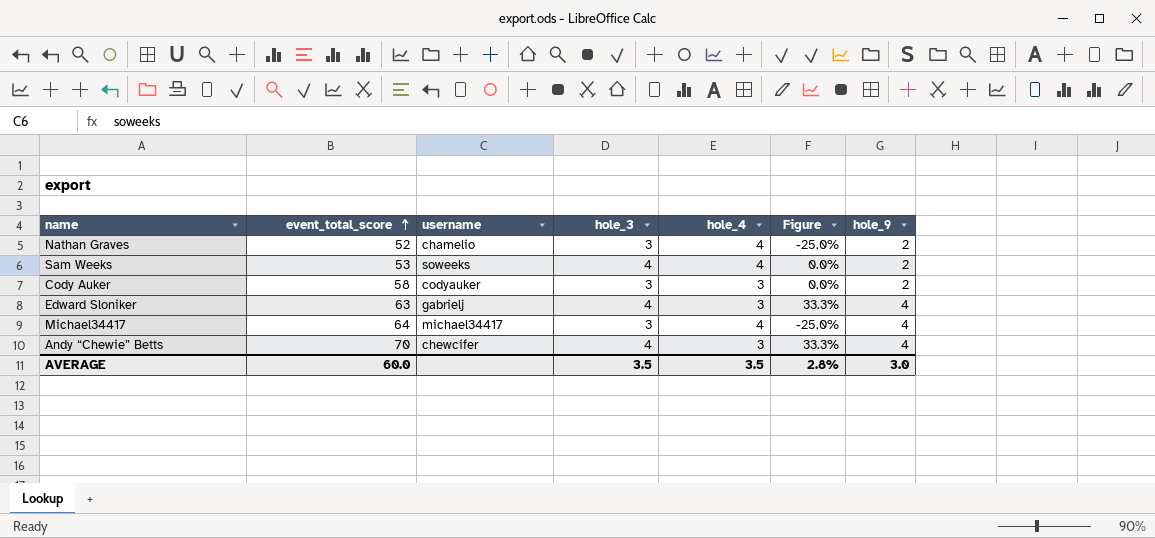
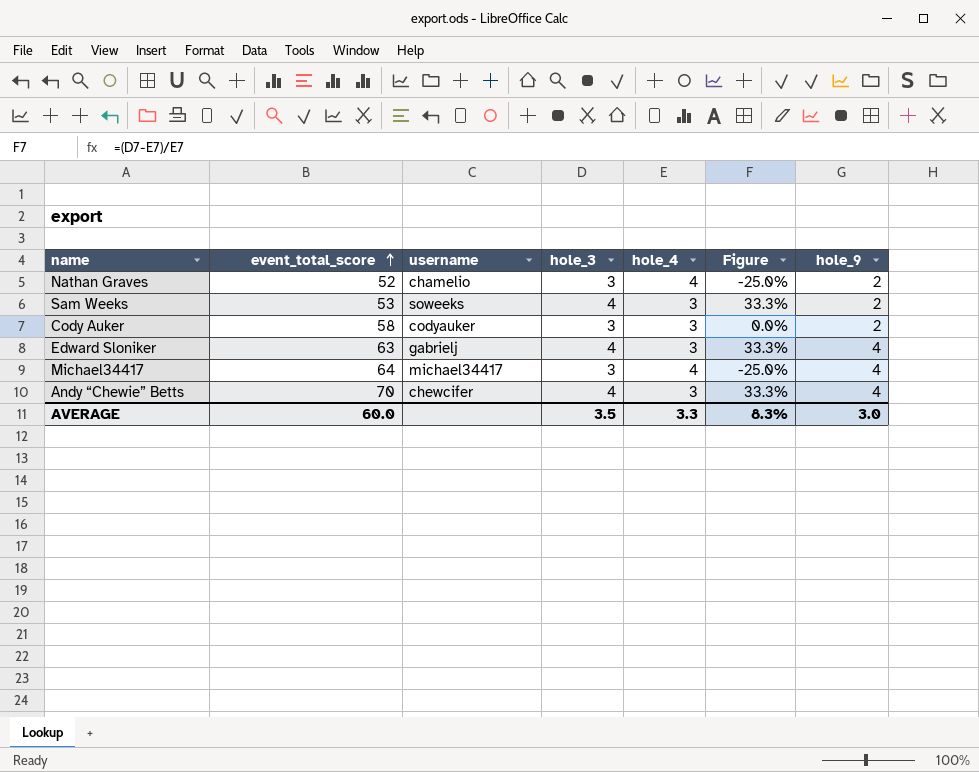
Sam Weeks | hole_4: 4 -> 3
Sam Weeks | Figure: 0.0% -> 33.3%
AVERAGE | hole_4: 3.5 -> 3.3
AVERAGE | Figure: 2.8% -> 8.3%

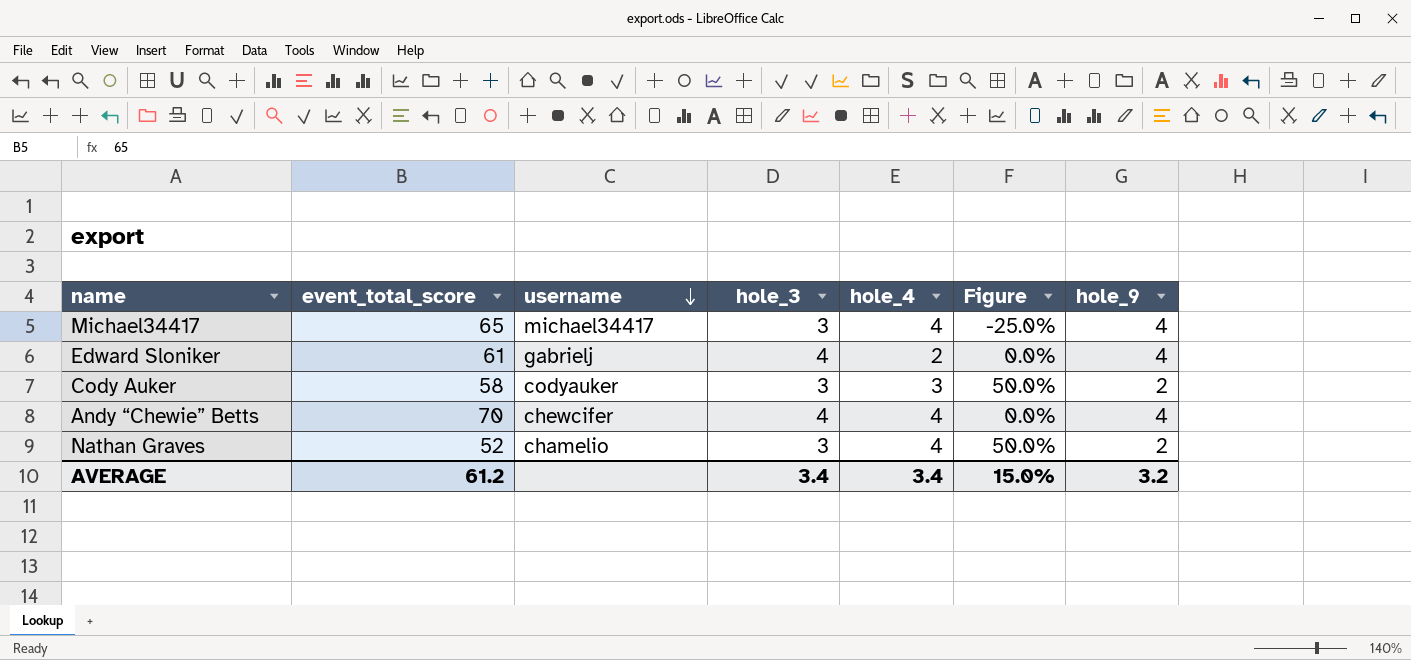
row order: event_total_score ascending -> username descending
column Figure | formula: ([hole_3] - [hole_4]) / [hole_4] -> ([hole_3] - [hole_9]) / [hole_9]
row Sam Weeks: 53 | soweeks | 4 | 3 | 33.3% | 2 -> none
Michael34417 | event_total_score: 64 -> 65
Edward Sloniker | event_total_score: 63 -> 61
Edward Sloniker | hole_4: 3 -> 2
Andy “Chewie” Betts | hole_4: 3 -> 4
AVERAGE | event_total_score: 60.0 -> 61.2
AVERAGE | hole_3: 3.5 -> 3.4
AVERAGE | hole_4: 3.3 -> 3.4
AVERAGE | Figure: 8.3% -> 15.0%
AVERAGE | hole_9: 3.0 -> 3.2

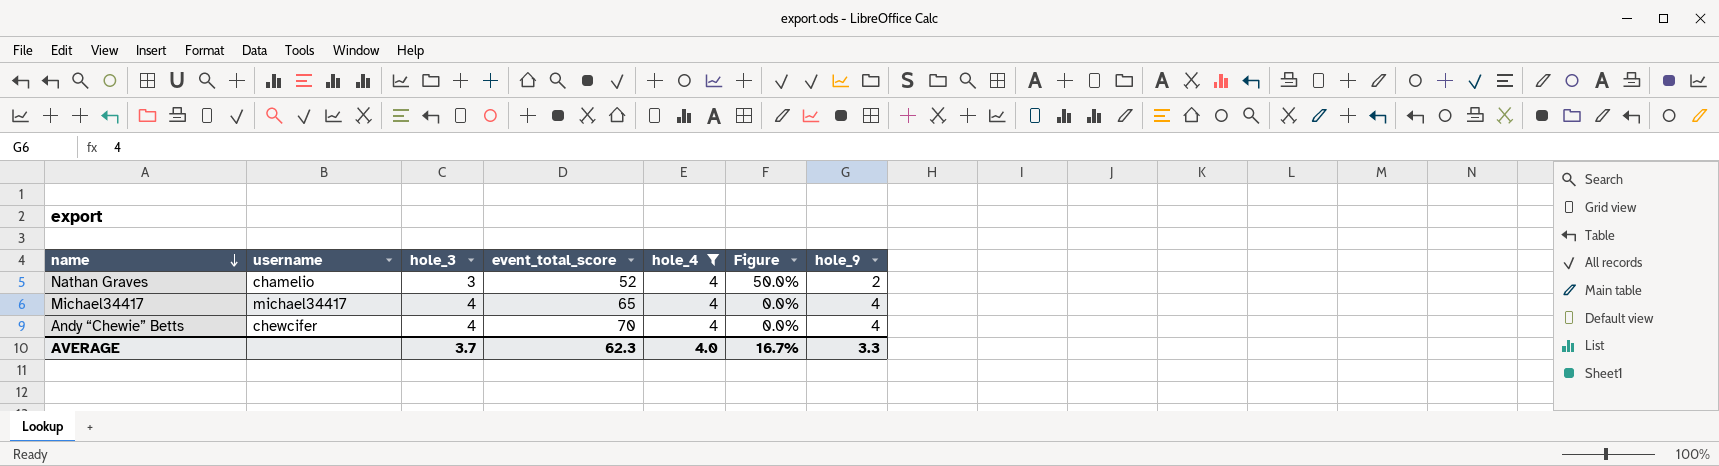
filter: none -> hole_4 = 4
row order: username descending -> name descending
column event_total_score | position: 2 -> 4
Michael34417 | hole_3: 3 -> 4
Michael34417 | Figure: -25.0% -> 0.0%
AVERAGE | hole_3: 3.4 -> 3.7
AVERAGE | event_total_score: 61.2 -> 62.3
AVERAGE | hole_4: 3.4 -> 4.0
AVERAGE | Figure: 15.0% -> 16.7%
AVERAGE | hole_9: 3.2 -> 3.3

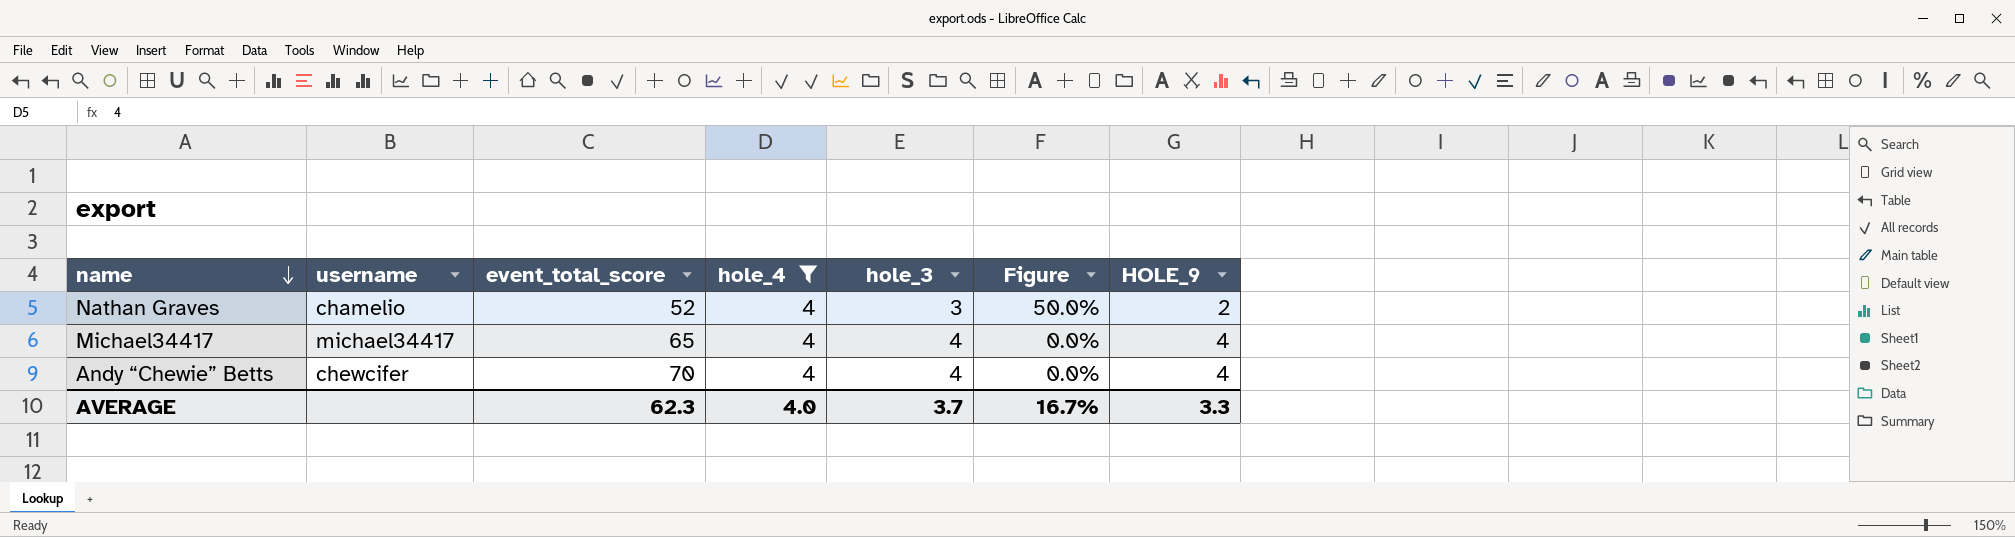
column hole_3 | position: 3 -> 5
column name: hole_9 -> HOLE_9

